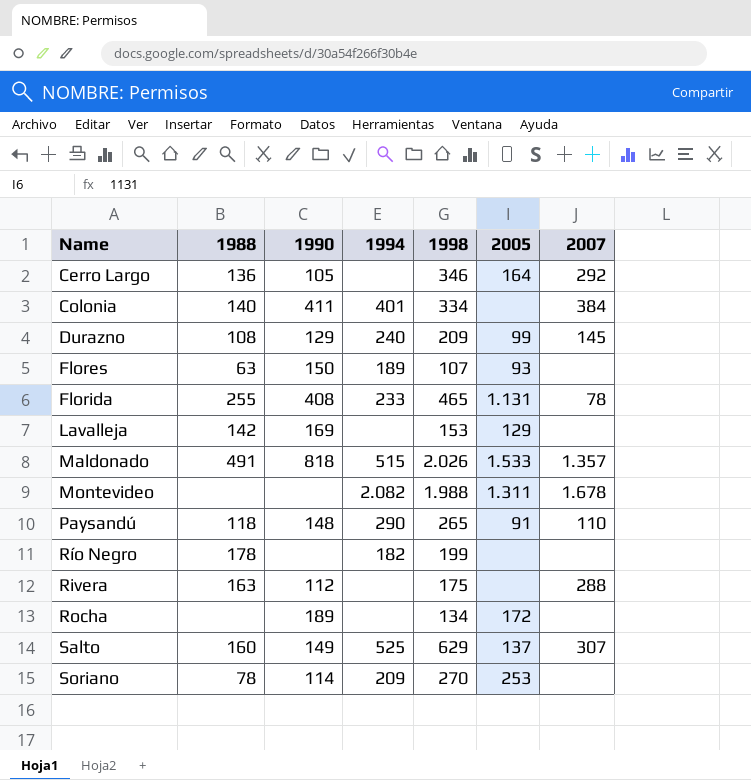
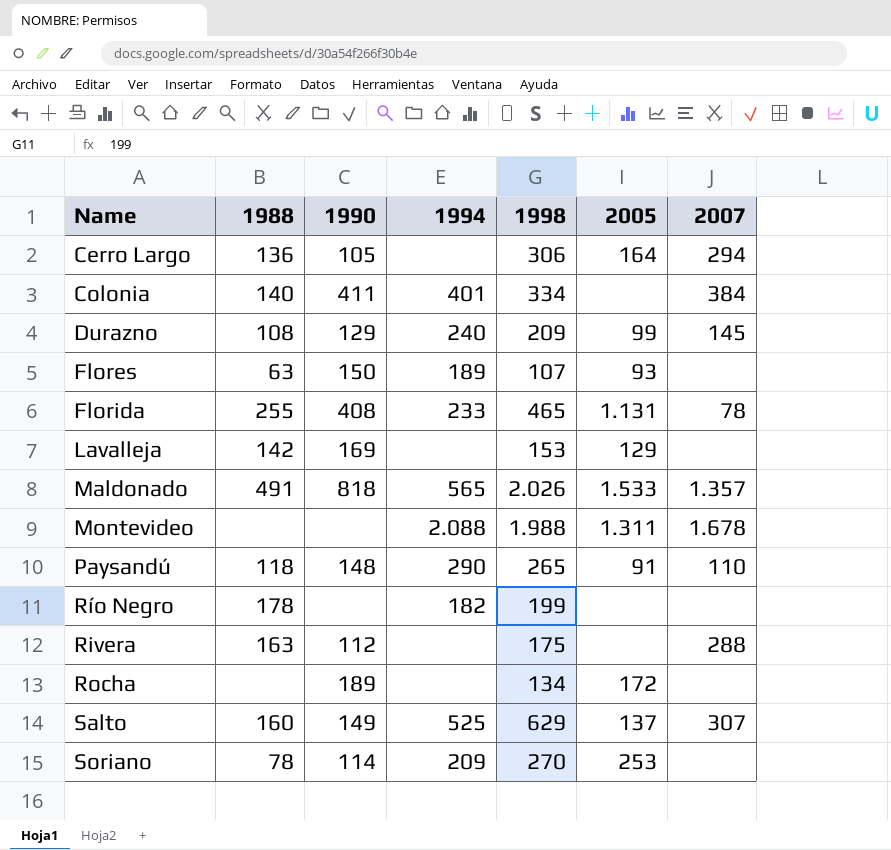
Cerro Largo | 1998: 346 -> 306
Cerro Largo | 2007: 292 -> 294
Maldonado | 1994: 515 -> 565
Montevideo | 1994: 2.082 -> 2.088

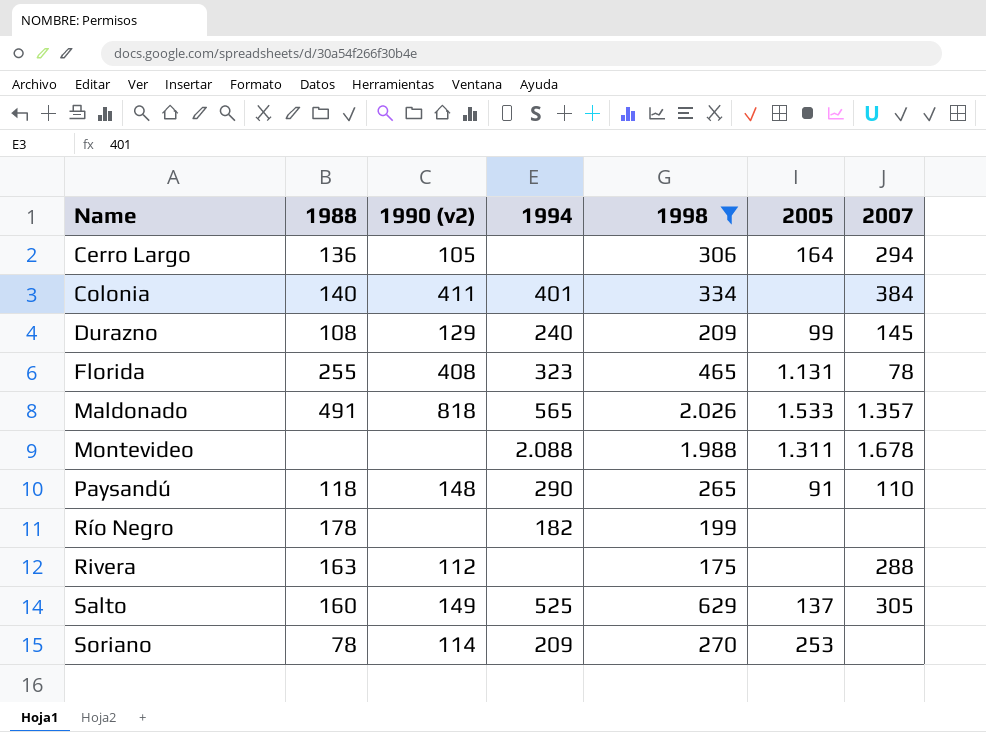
filter: none -> 1998 >= 175
column name: 1990 -> 1990 (v2)
Florida | 1994: 233 -> 323
Salto | 2007: 307 -> 305

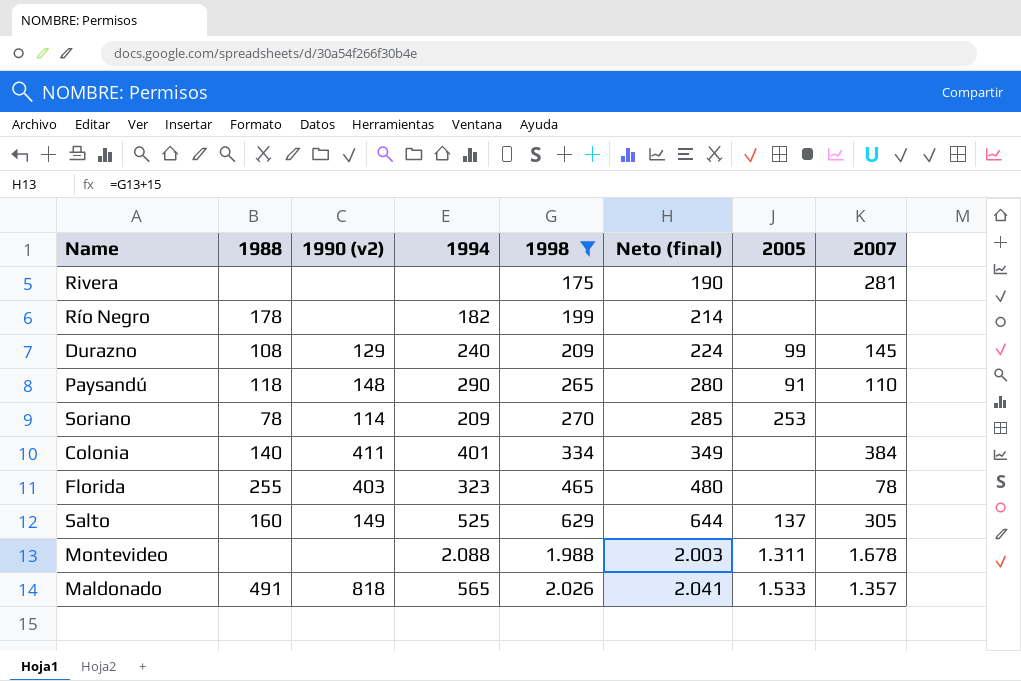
row order: Name ascending -> 1998 ascending
column Neto (final) | formula: none -> [1998] + 15
row Cerro Largo: 136 | 105 | none | 306 | 164 | 294 -> none
Rivera | 1988: 163 -> none
Rivera | 1990 (v2): 112 -> none
Rivera | 2007: 288 -> 281
Florida | 1990 (v2): 408 -> 403
Florida | 2005: 1.131 -> none

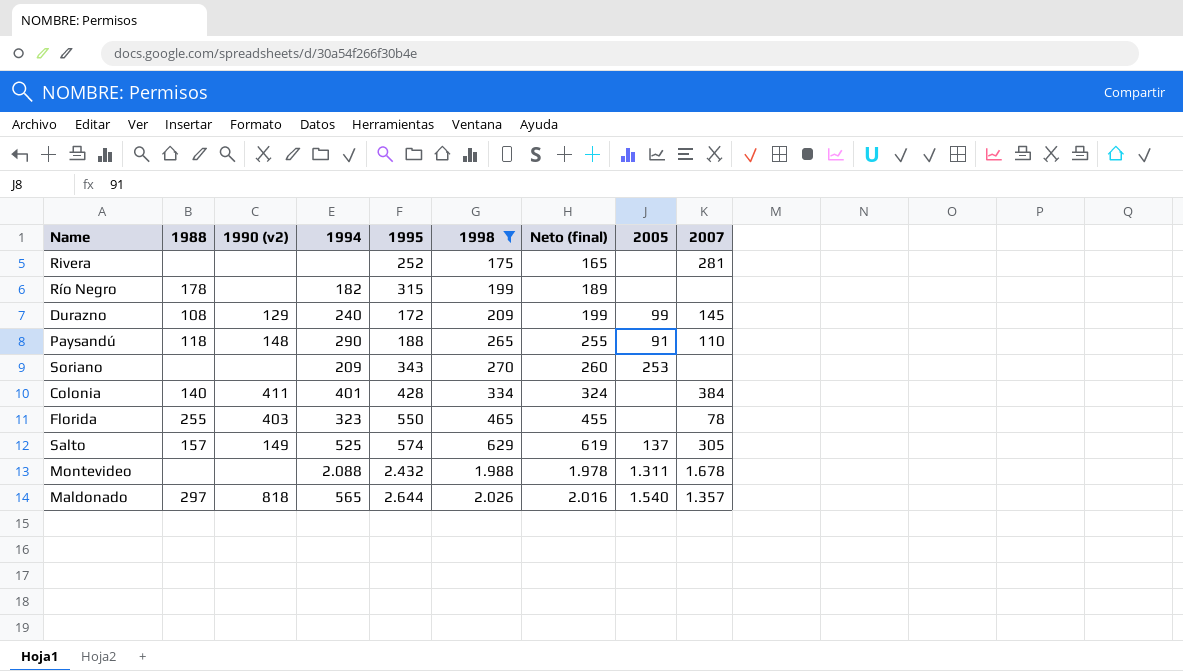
column 1995 | position: none -> 5
column Neto (final) | formula: [1998] + 15 -> [1998] - 10
Soriano | 1988: 78 -> none
Soriano | 1990 (v2): 114 -> none
Salto | 1988: 160 -> 157
Maldonado | 1988: 491 -> 297
Maldonado | 2005: 1.533 -> 1.540

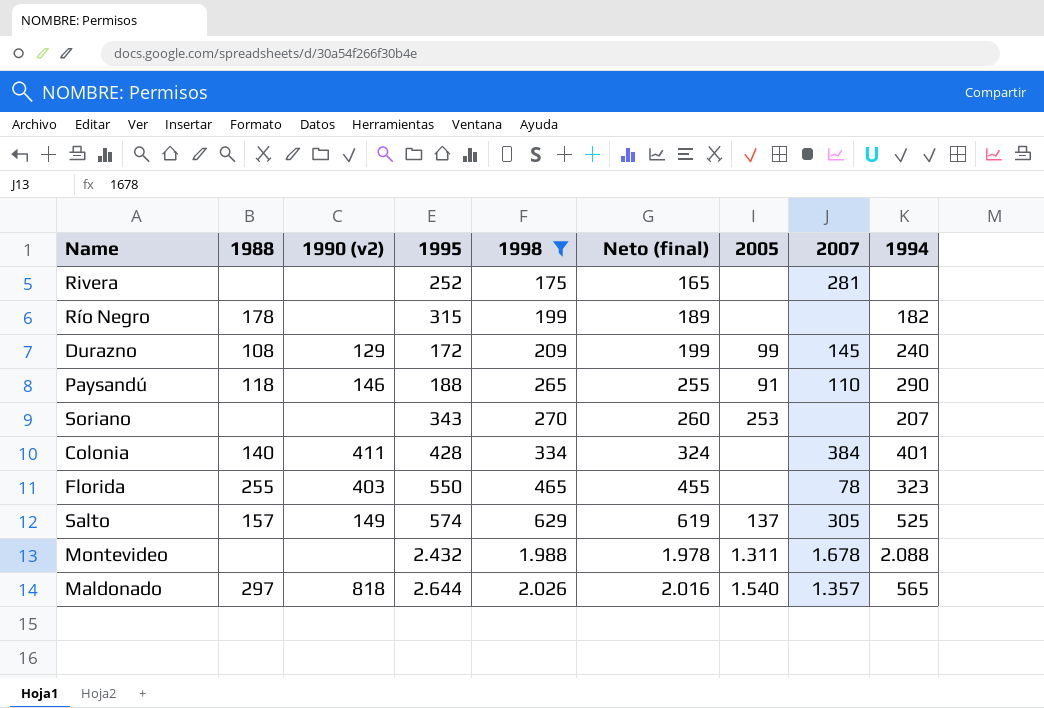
column 1994 | position: 4 -> 9
Paysandú | 1990 (v2): 148 -> 146
Soriano | 1994: 209 -> 207

